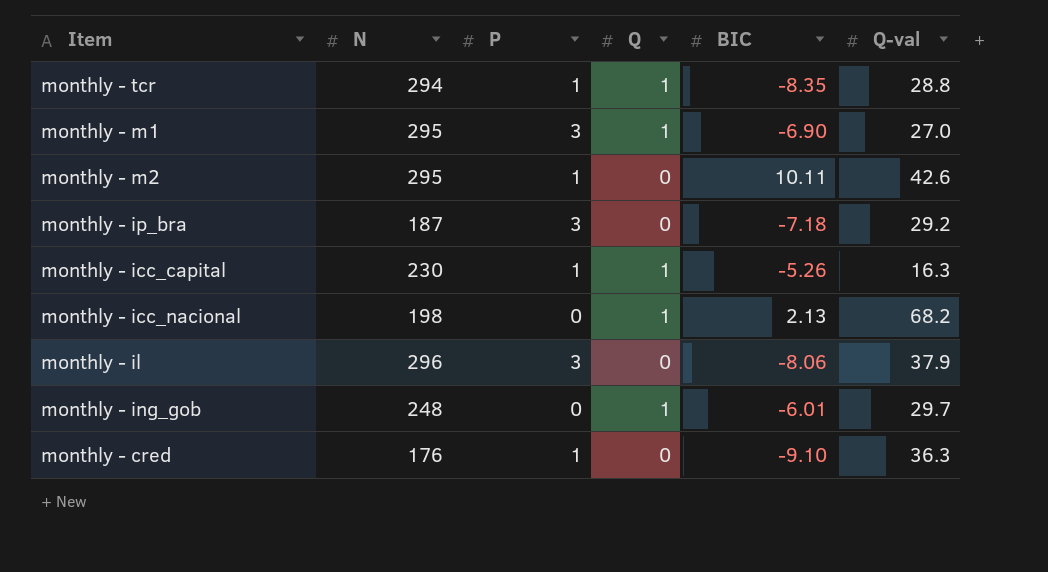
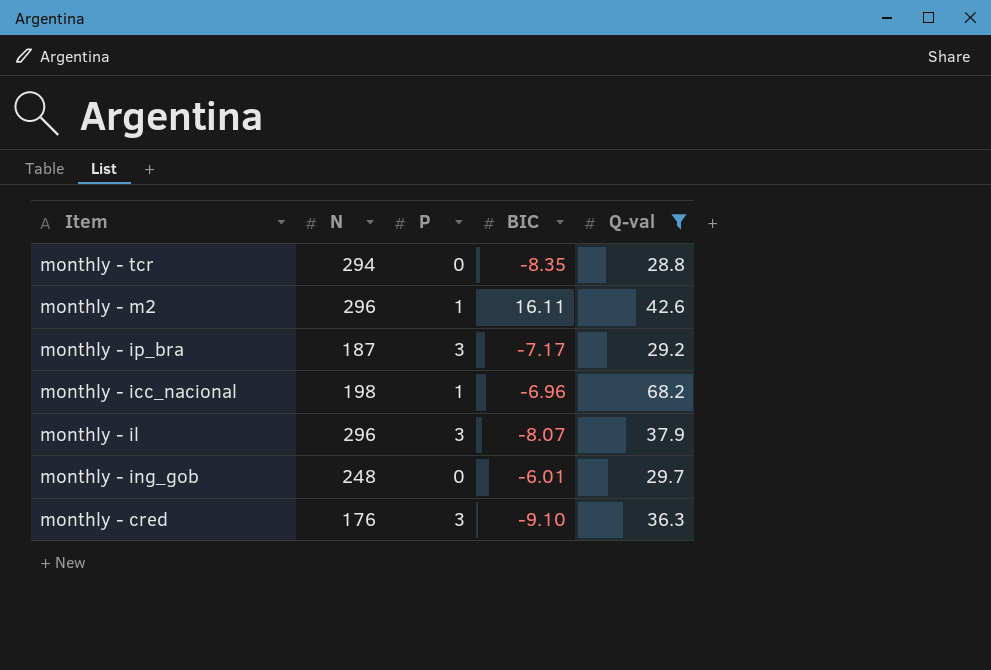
filter: none -> Q-val >= 28.8
column Q | position: 4 -> none
monthly - tcr | P: 1 -> 0
monthly - m2 | N: 295 -> 296
monthly - m2 | BIC: 10.11 -> 16.11
monthly - ip_bra | BIC: -7.18 -> -7.17
monthly - icc_nacional | P: 0 -> 1
monthly - icc_nacional | BIC: 2.13 -> -6.96
monthly - il | BIC: -8.06 -> -8.07
monthly - cred | P: 1 -> 3

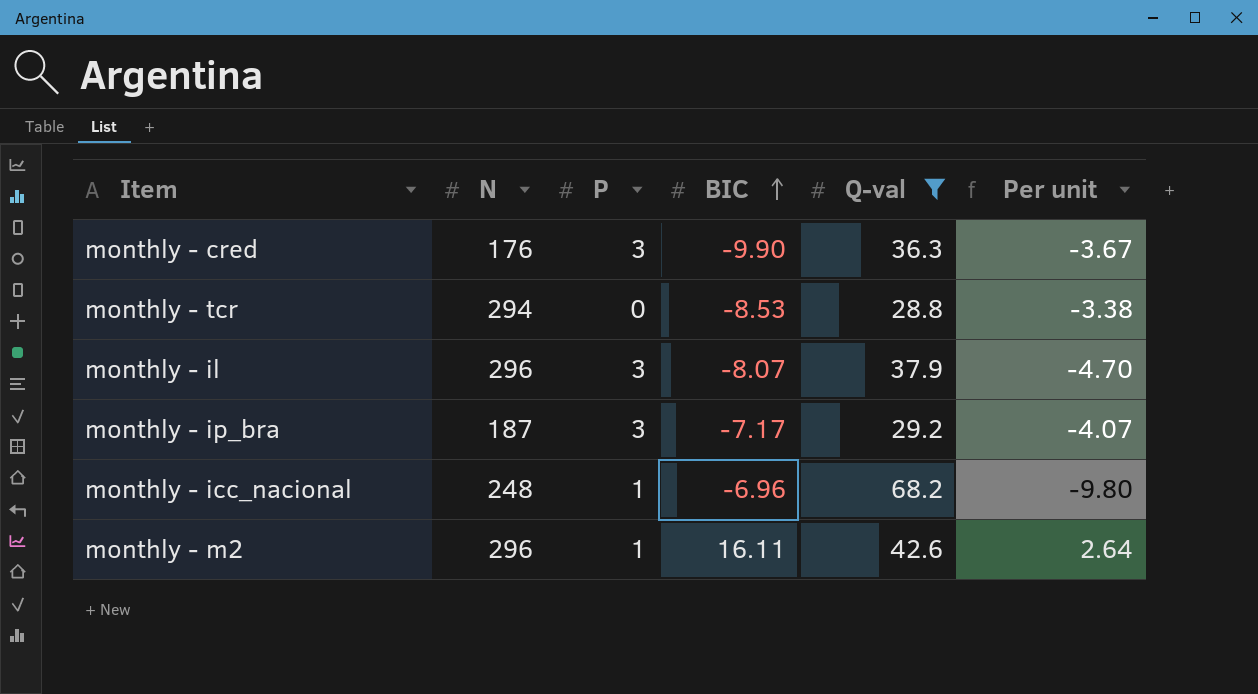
row order: none -> BIC ascending
column Per unit | formula: none -> [Q-val] / [BIC]
row monthly - ing_gob: 248 | 0 | -6.01 | 29.7 -> none
monthly - cred | BIC: -9.10 -> -9.90
monthly - tcr | BIC: -8.35 -> -8.53
monthly - icc_nacional | N: 198 -> 248

